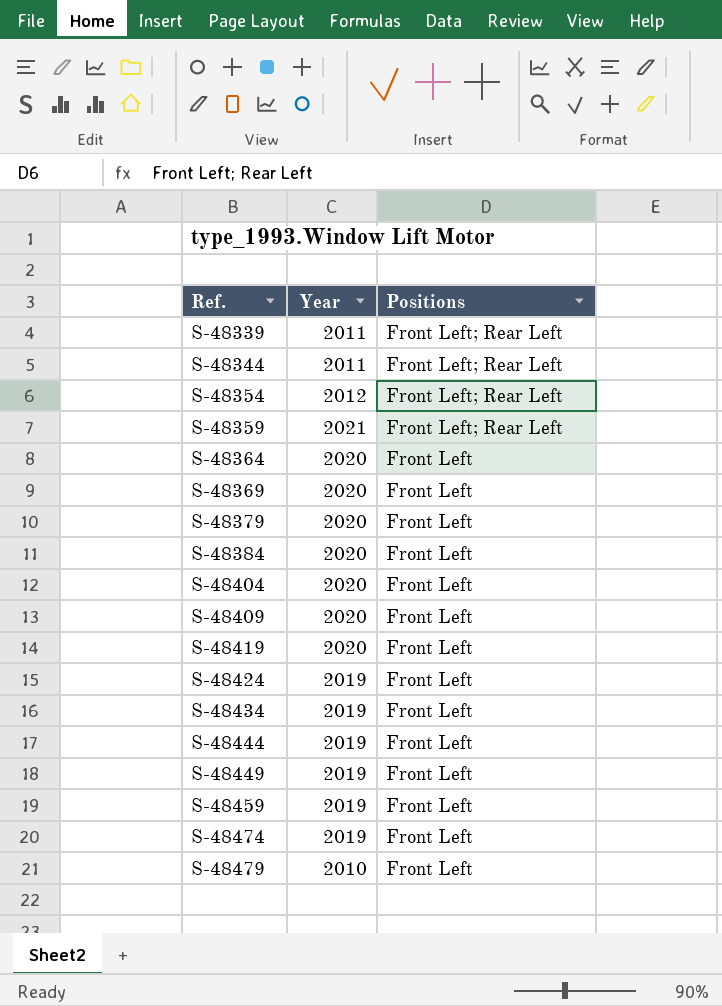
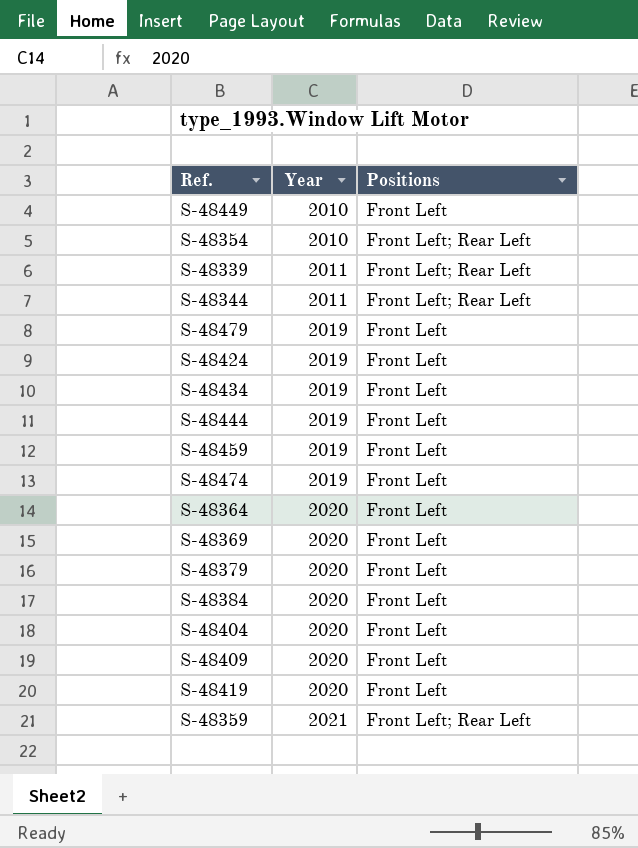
row order: Ref. ascending -> Year ascending
S-48449 | Year: 2019 -> 2010
S-48354 | Year: 2012 -> 2010
S-48479 | Year: 2010 -> 2019

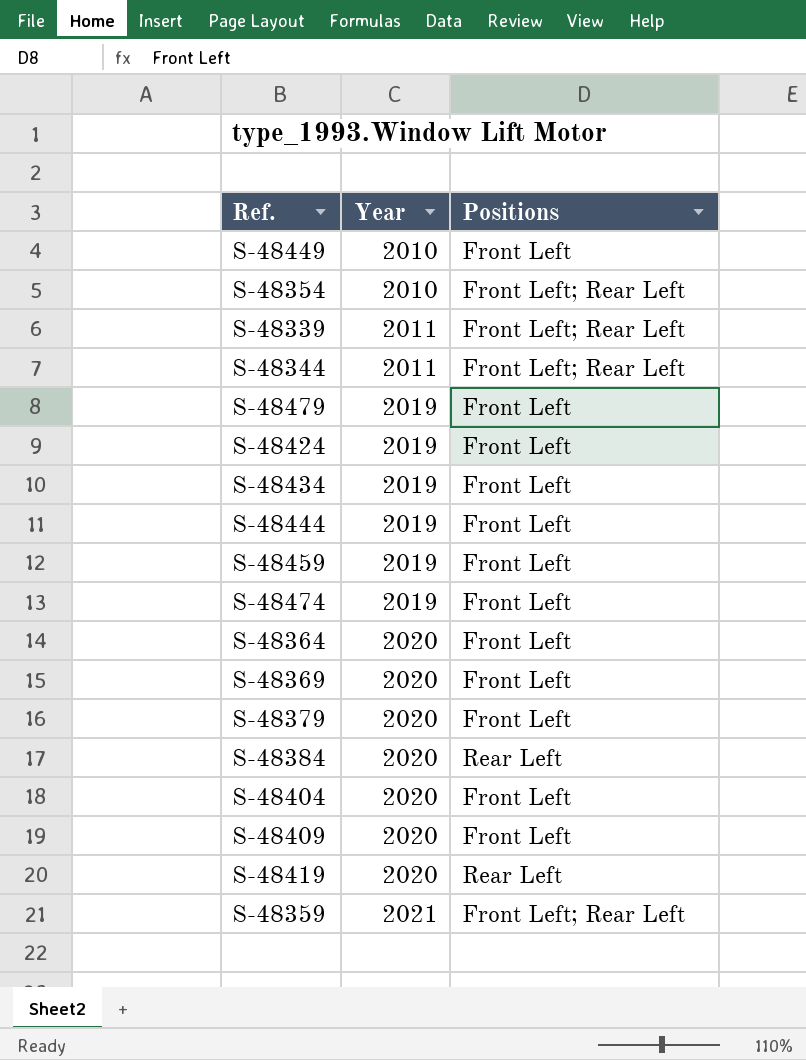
S-48384 | Positions: Front Left -> Rear Left
S-48419 | Positions: Front Left -> Rear Left

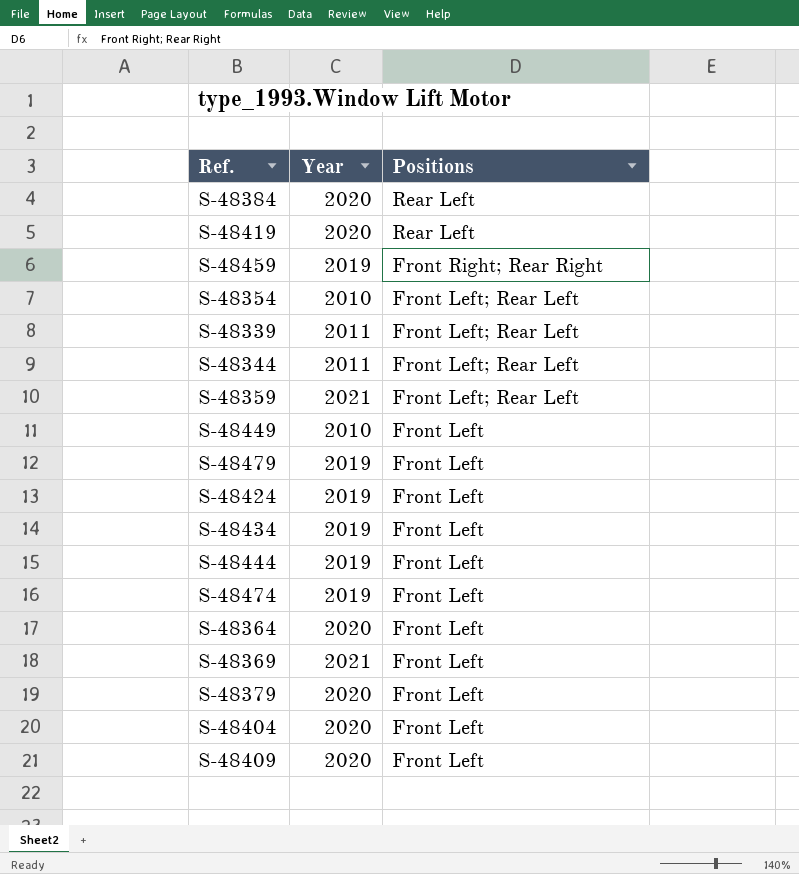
row order: Year ascending -> Positions descending
S-48459 | Positions: Front Left -> Front Right; Rear Right
S-48369 | Year: 2020 -> 2021

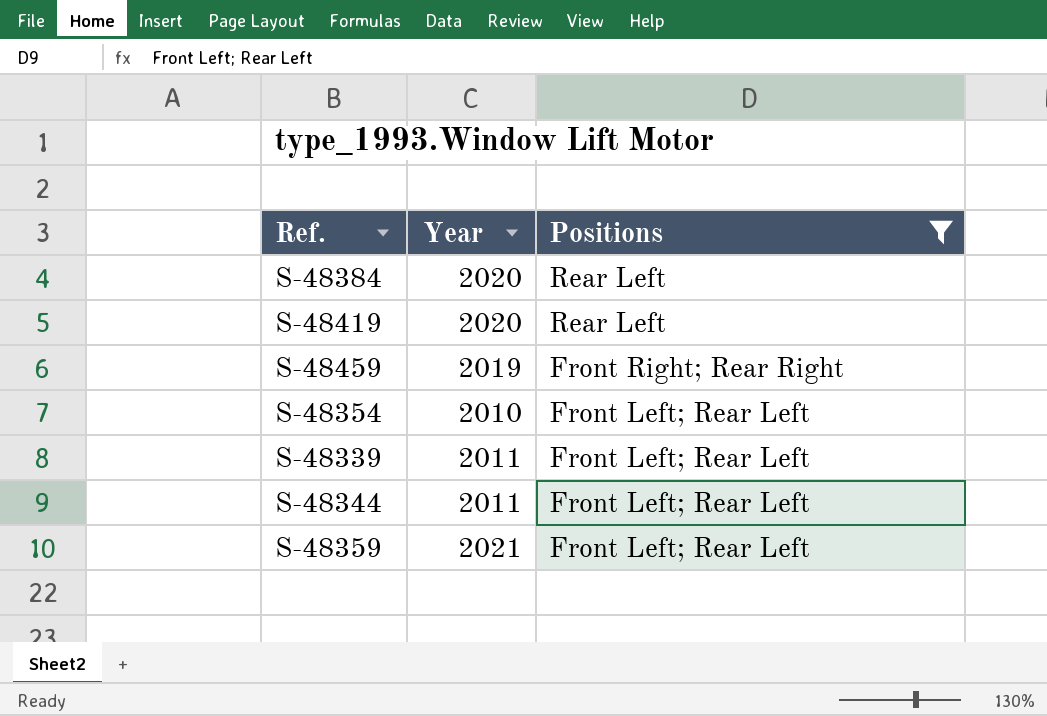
filter: none -> Positions != Front Left

